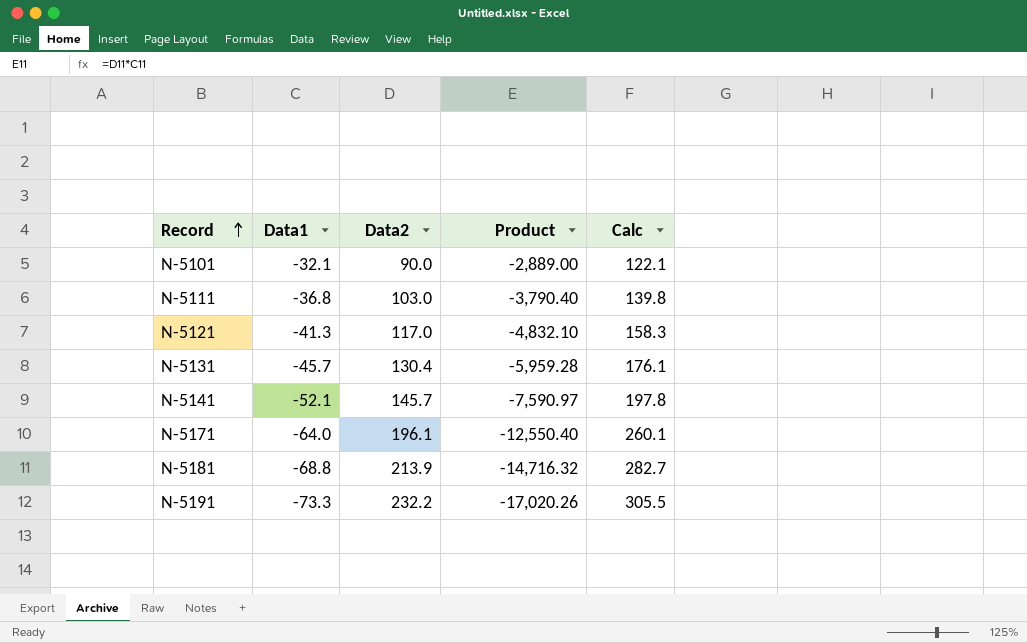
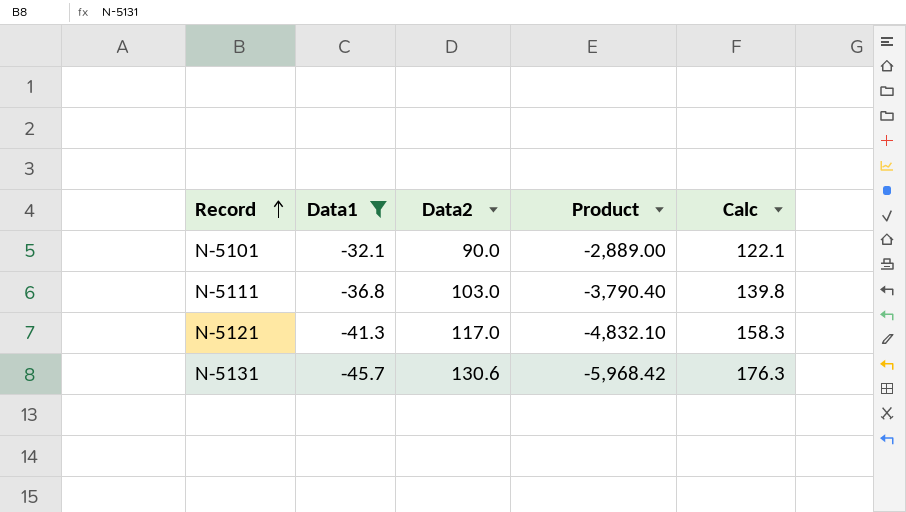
filter: none -> Data1 >= -45.7
N-5131 | Data2: 130.4 -> 130.6
N-5131 | Product: -5,959.28 -> -5,968.42
N-5131 | Calc: 176.1 -> 176.3

